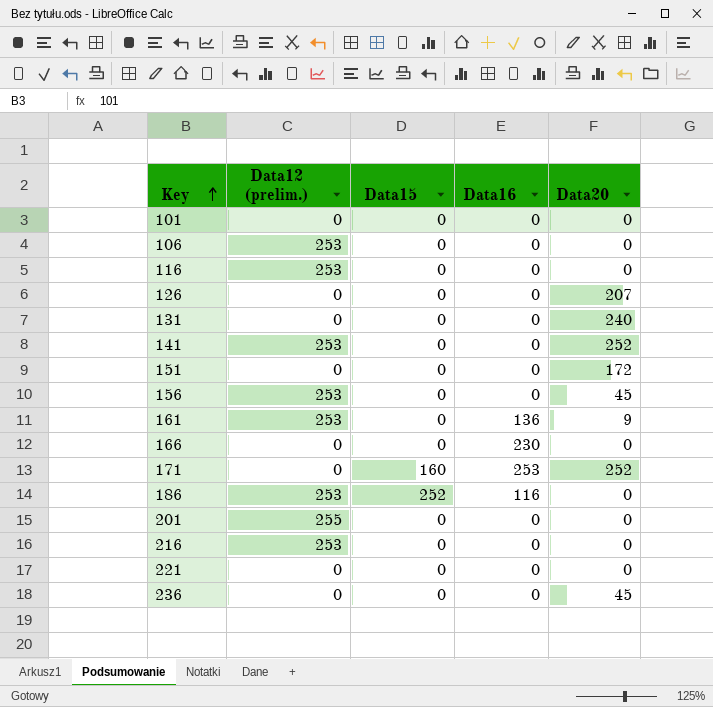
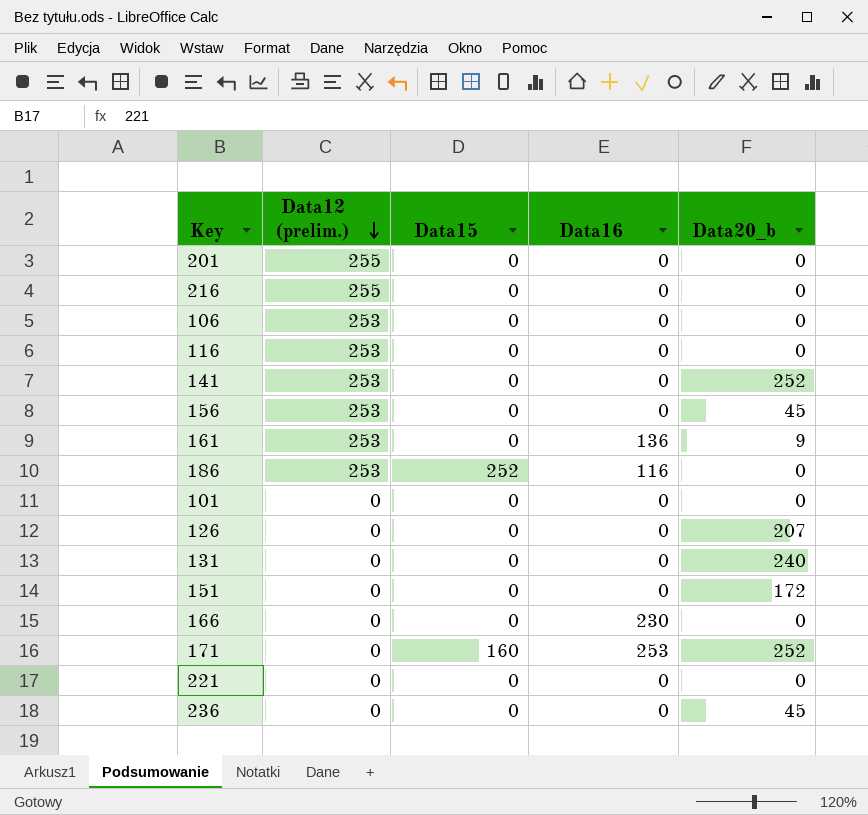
row order: Key ascending -> Data12 (prelim.) descending
column name: Data20 -> Data20_b
216 | Data12 (prelim.): 253 -> 255

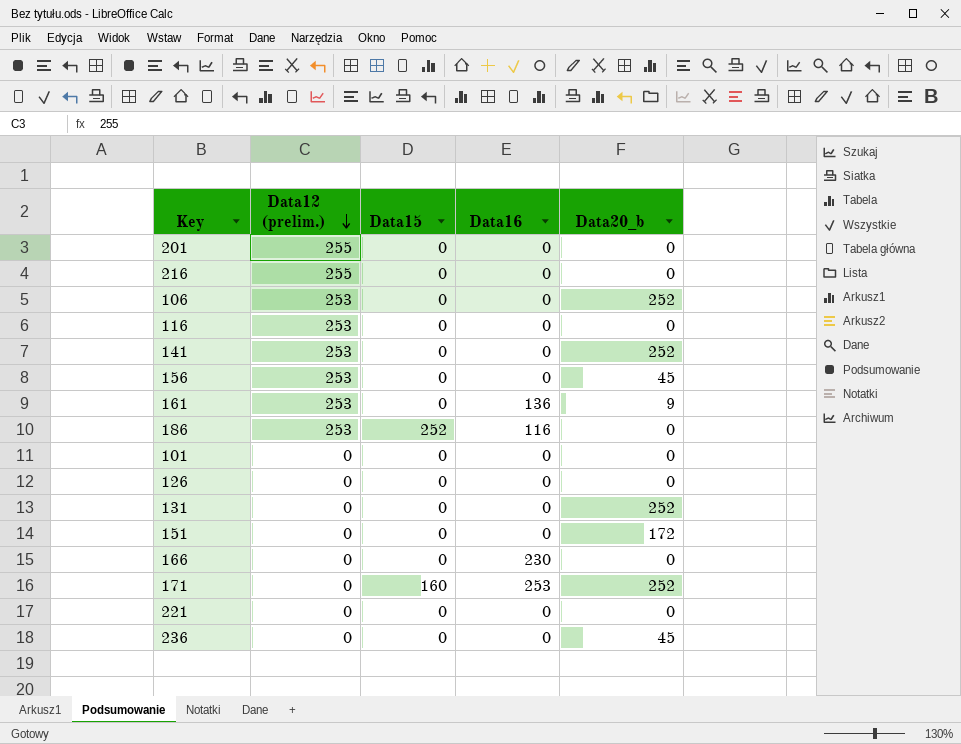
106 | Data20_b: 0 -> 252
126 | Data20_b: 207 -> 0
131 | Data20_b: 240 -> 252

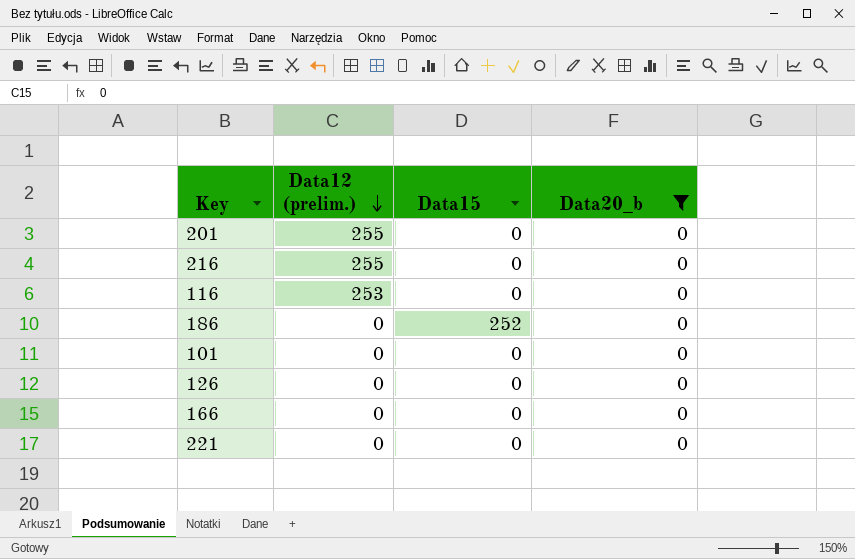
filter: none -> Data20_b = 0
column Data16 | position: 4 -> none
186 | Data12 (prelim.): 253 -> 0

